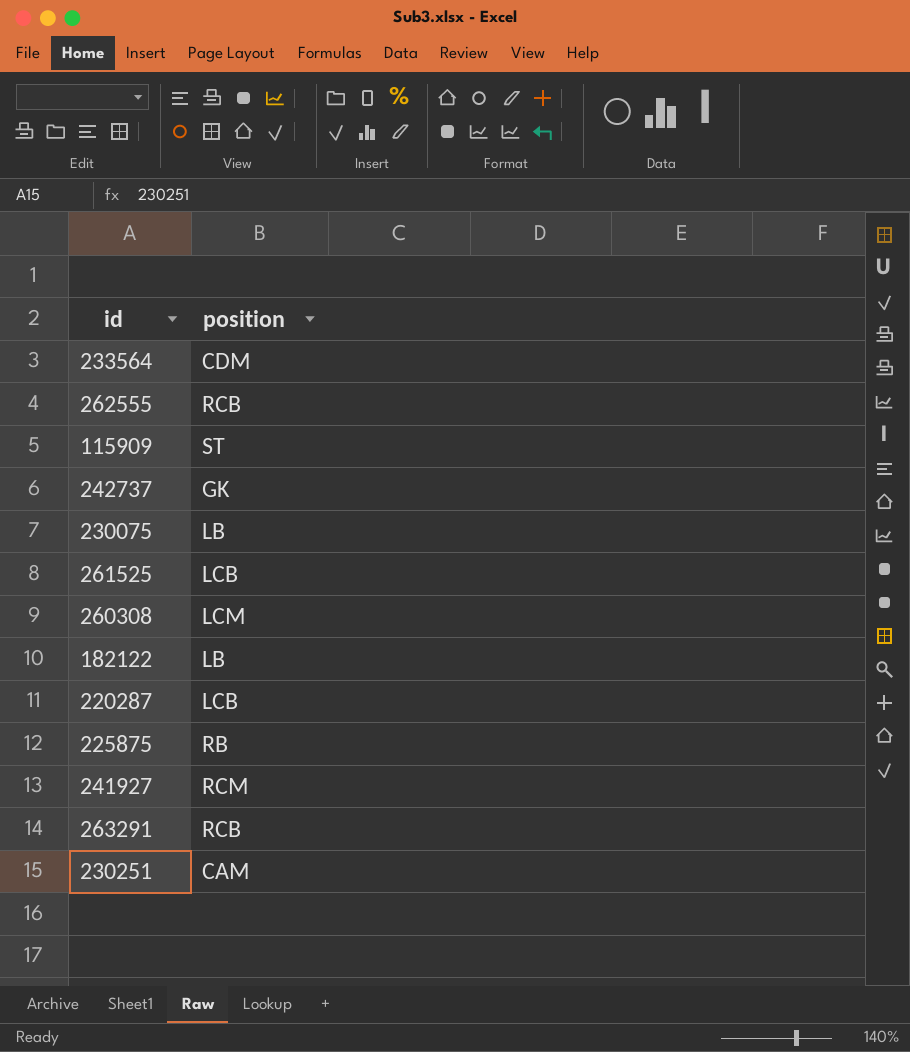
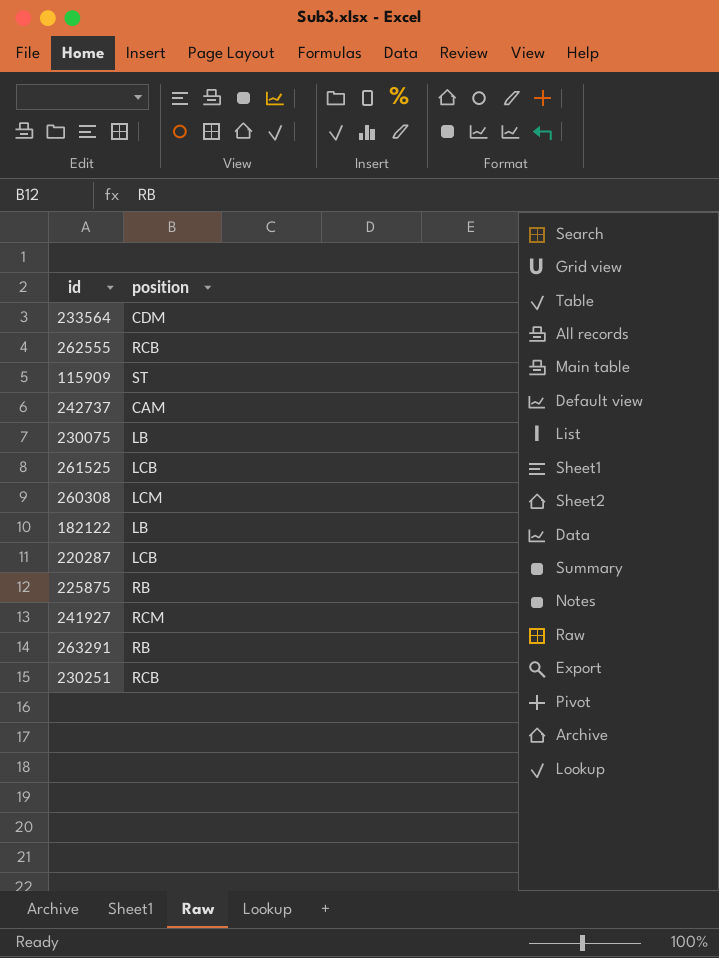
242737 | position: GK -> CAM
263291 | position: RCB -> RB
230251 | position: CAM -> RCB

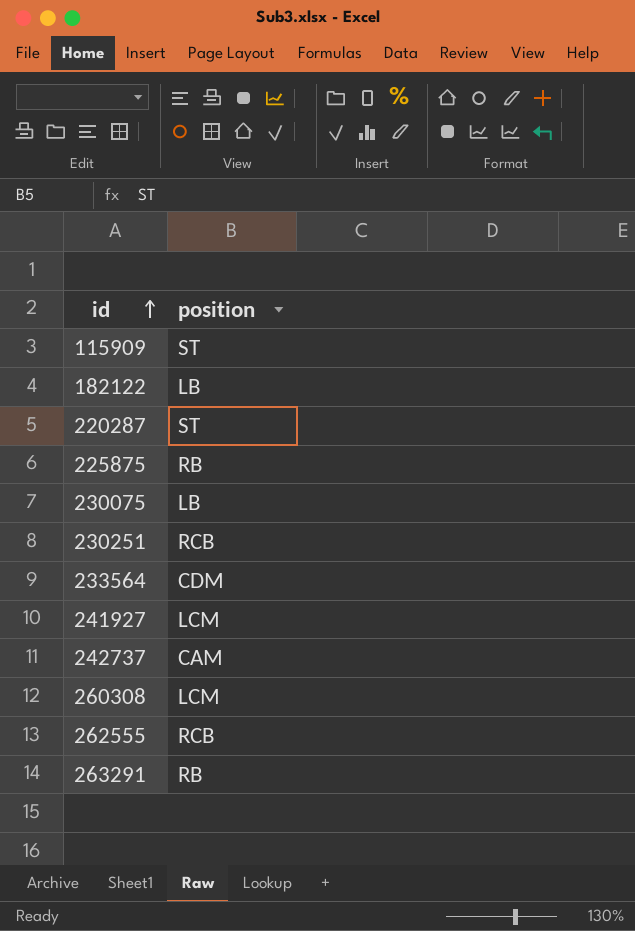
row order: none -> id ascending
row 261525: LCB -> none
220287 | position: LCB -> ST
241927 | position: RCM -> LCM

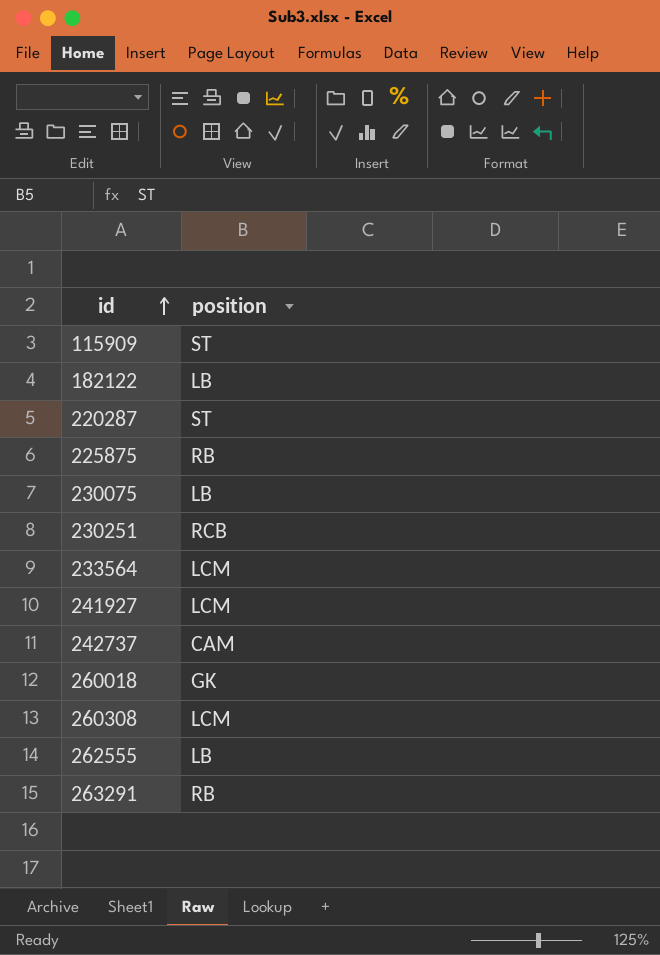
233564 | position: CDM -> LCM
row 260018: none -> GK
262555 | position: RCB -> LB

